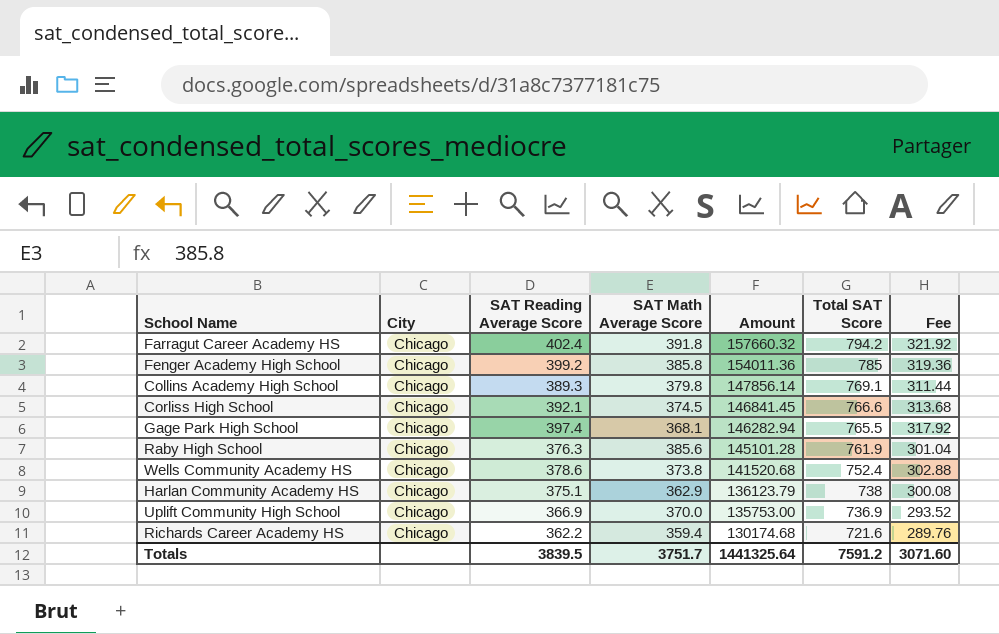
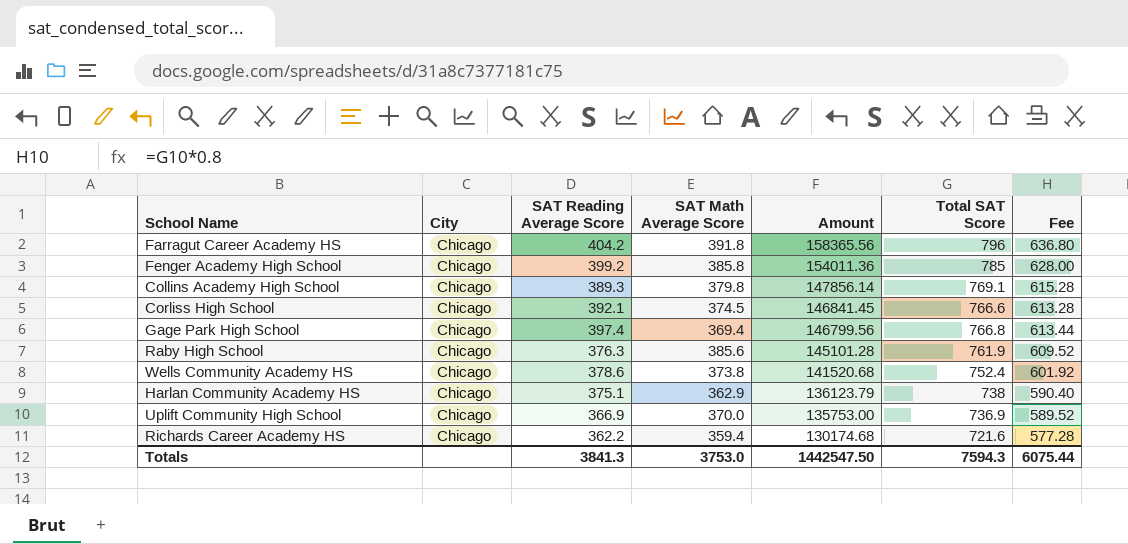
column Fee | formula: [SAT Reading Average Score] * 0.8 -> [Total SAT Score] * 0.8
Farragut Career Academy HS | SAT Reading Average Score: 402.4 -> 404.2
Farragut Career Academy HS | Amount: 157660.32 -> 158365.56
Farragut Career Academy HS | Total SAT Score: 794.2 -> 796
Gage Park High School | SAT Math Average Score: 368.1 -> 369.4
Gage Park High School | Amount: 146282.94 -> 146799.56
Gage Park High School | Total SAT Score: 765.5 -> 766.8
Totals | SAT Reading Average Score: 3839.5 -> 3841.3
Totals | SAT Math Average Score: 3751.7 -> 3753.0
Totals | Amount: 1441325.64 -> 1442547.50
Totals | Total SAT Score: 7591.2 -> 7594.3
Totals | Fee: 3071.60 -> 6075.44

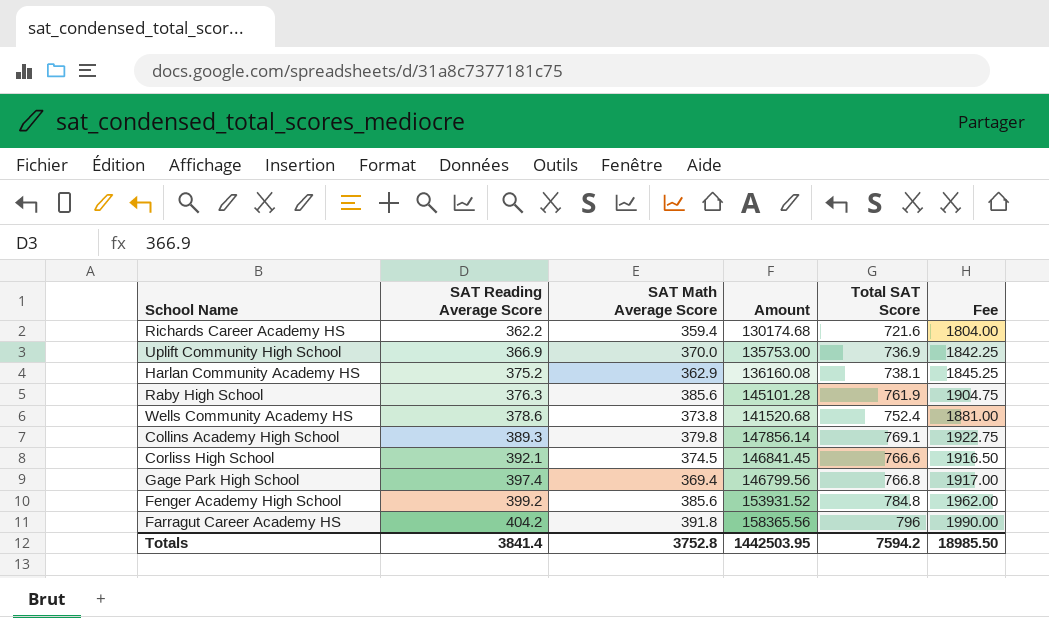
row order: Amount descending -> SAT Reading Average Score ascending
column City | position: 2 -> none
column Fee | formula: [Total SAT Score] * 0.8 -> [Total SAT Score] * 2.5
Harlan Community Academy HS | SAT Reading Average Score: 375.1 -> 375.2
Harlan Community Academy HS | Amount: 136123.79 -> 136160.08
Harlan Community Academy HS | Total SAT Score: 738 -> 738.1
Fenger Academy High School | SAT Math Average Score: 385.8 -> 385.6
Fenger Academy High School | Amount: 154011.36 -> 153931.52
Fenger Academy High School | Total SAT Score: 785 -> 784.8
Totals | SAT Reading Average Score: 3841.3 -> 3841.4
Totals | SAT Math Average Score: 3753.0 -> 3752.8
Totals | Amount: 1442547.50 -> 1442503.95
Totals | Total SAT Score: 7594.3 -> 7594.2
Totals | Fee: 6075.44 -> 18985.50

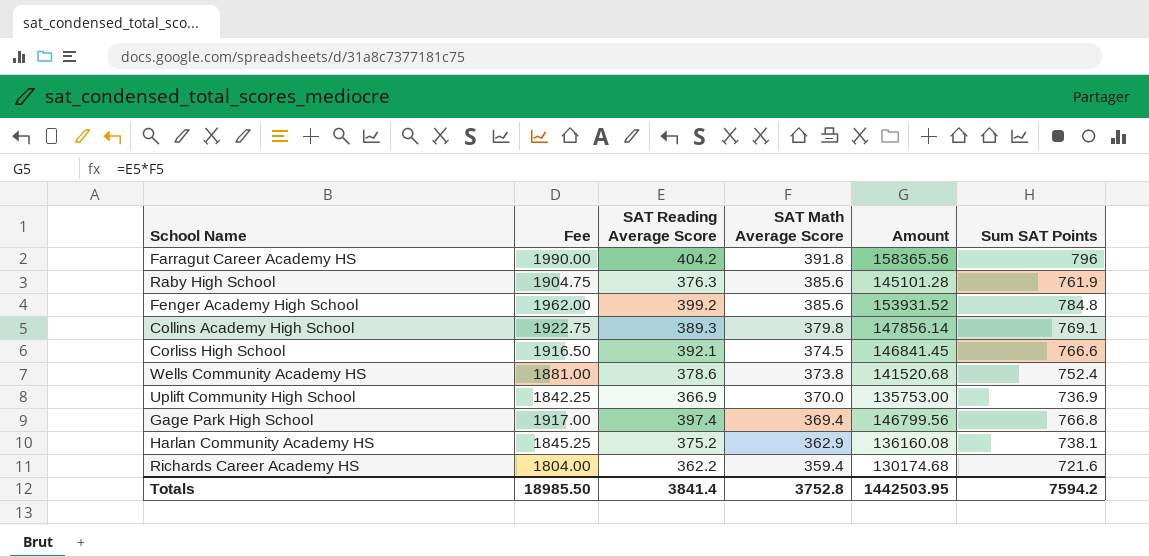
row order: SAT Reading Average Score ascending -> SAT Math Average Score descending
column Fee | position: 6 -> 2
column name: Total SAT Score -> Sum SAT Points

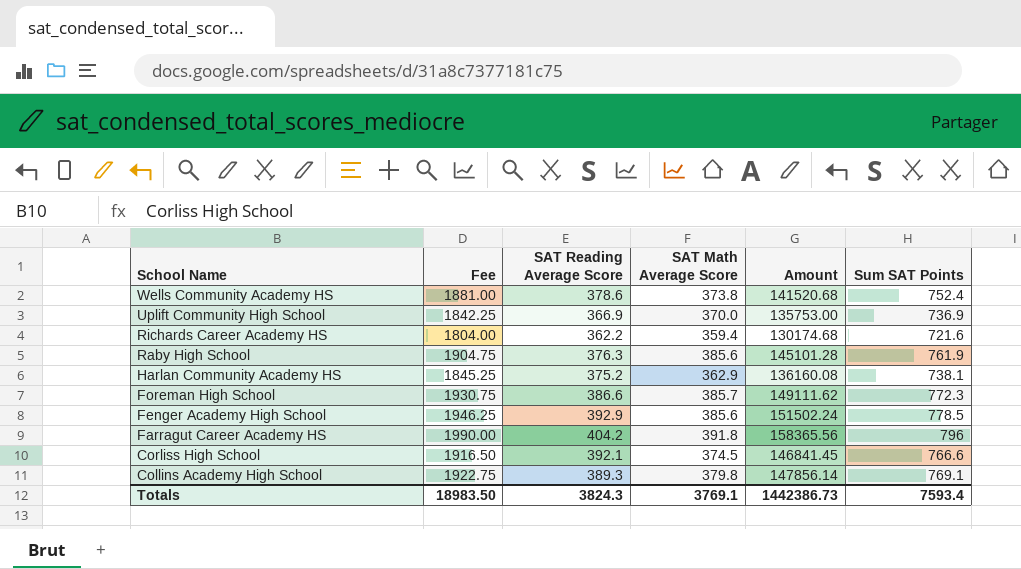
row order: SAT Math Average Score descending -> School Name descending
row Gage Park High School: 1917.00 | 397.4 | 369.4 | 146799.56 | 766.8 -> none
row Foreman High School: none -> 1930.75 | 386.6 | 385.7 | 149111.62 | 772.3
Fenger Academy High School | Fee: 1962.00 -> 1946.25
Fenger Academy High School | SAT Reading Average Score: 399.2 -> 392.9
Fenger Academy High School | Amount: 153931.52 -> 151502.24
Fenger Academy High School | Sum SAT Points: 784.8 -> 778.5
Totals | Fee: 18985.50 -> 18983.50
Totals | SAT Reading Average Score: 3841.4 -> 3824.3
Totals | SAT Math Average Score: 3752.8 -> 3769.1
Totals | Amount: 1442503.95 -> 1442386.73
Totals | Sum SAT Points: 7594.2 -> 7593.4

